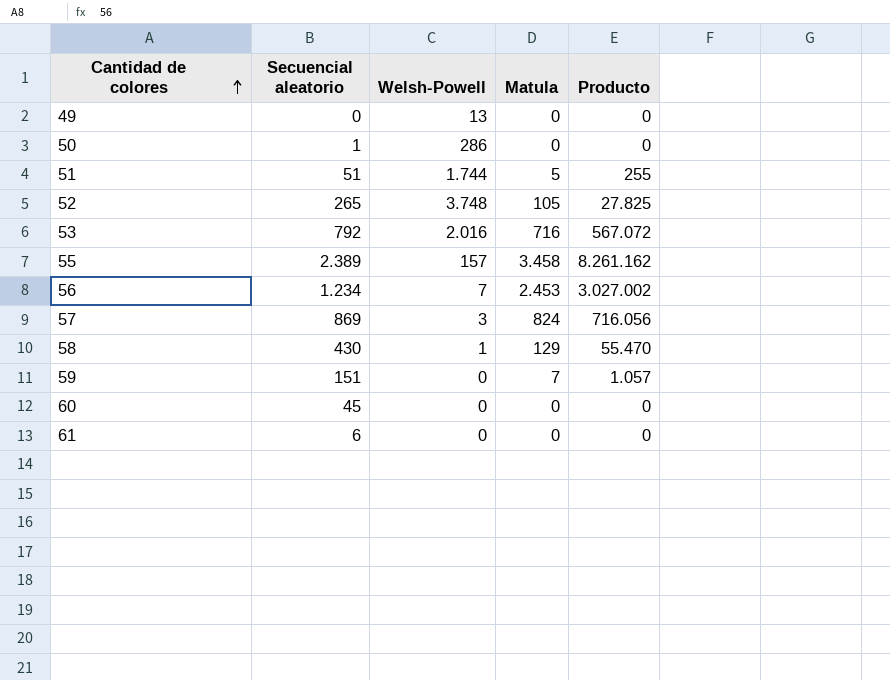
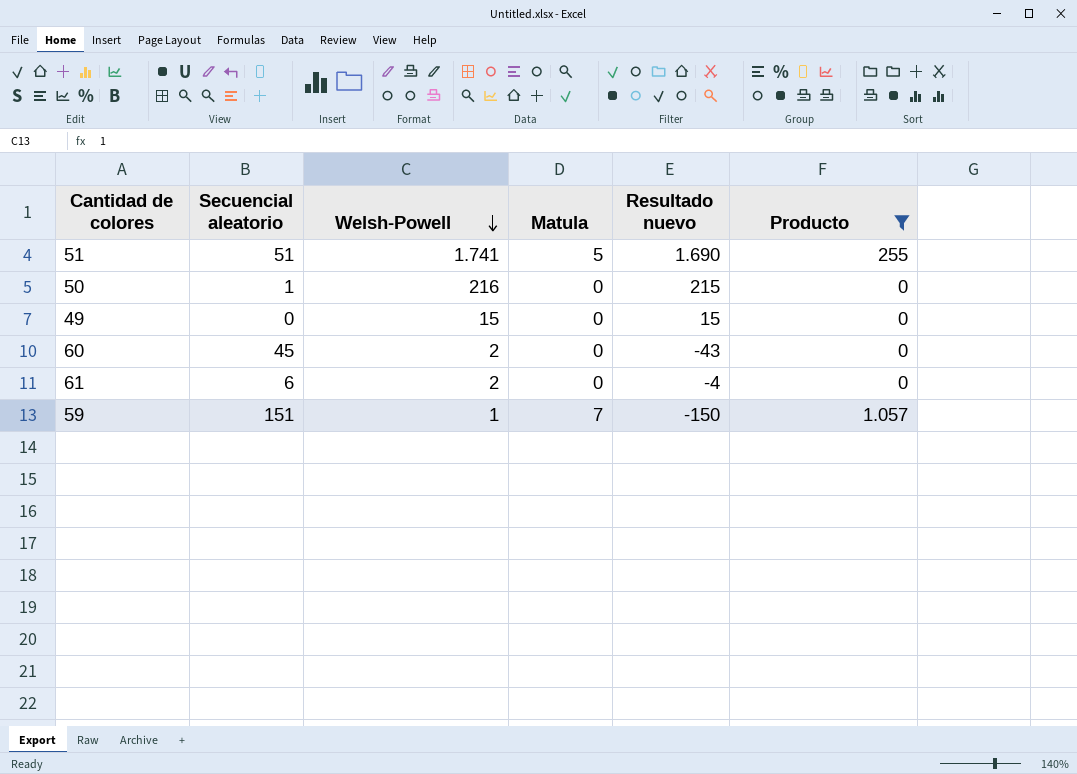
filter: none -> Producto <= 1.057
row order: Cantidad de colores ascending -> Welsh-Powell descending
column Resultado nuevo | formula: none -> [Welsh-Powell] - [Secuencial aleatorio]
51 | Welsh-Powell: 1.744 -> 1.741
50 | Welsh-Powell: 286 -> 216
49 | Welsh-Powell: 13 -> 15
60 | Welsh-Powell: 0 -> 2
61 | Welsh-Powell: 0 -> 2
59 | Welsh-Powell: 0 -> 1

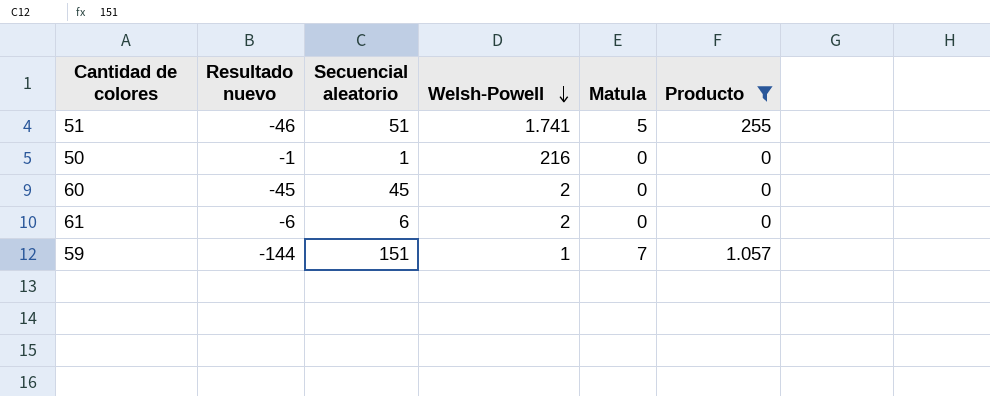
column Resultado nuevo | formula: [Welsh-Powell] - [Secuencial aleatorio] -> [Matula] - [Secuencial aleatorio]
column Resultado nuevo | position: 5 -> 2
row 49: 0 | 15 | 0 | 15 | 0 -> none

